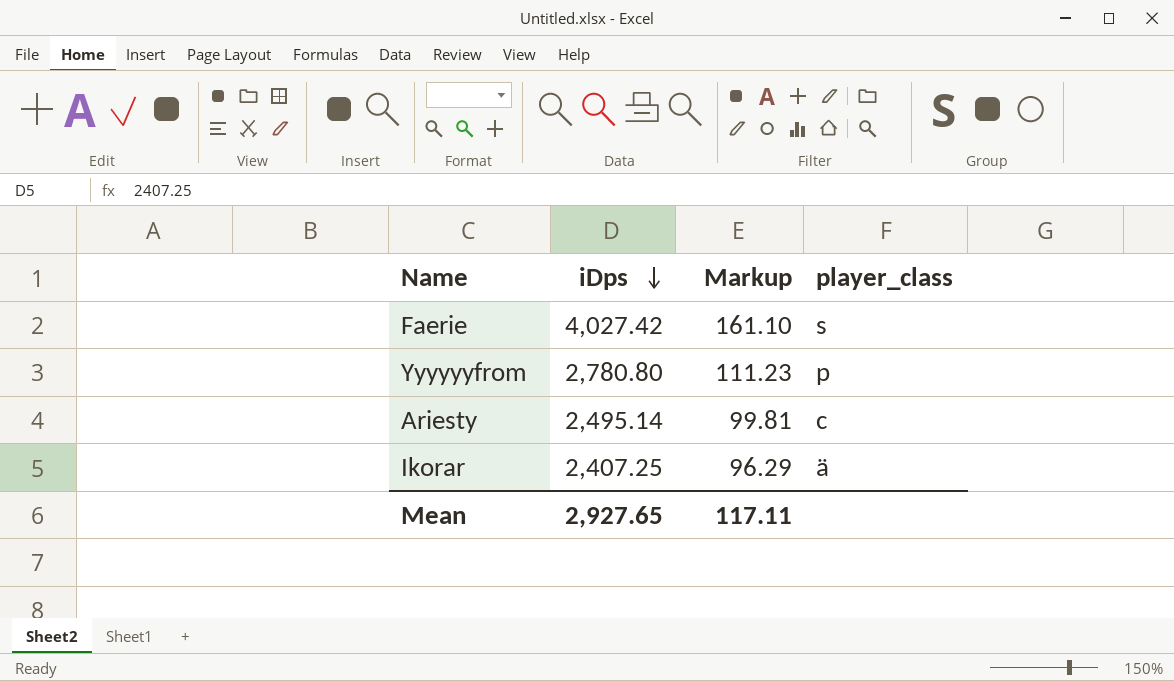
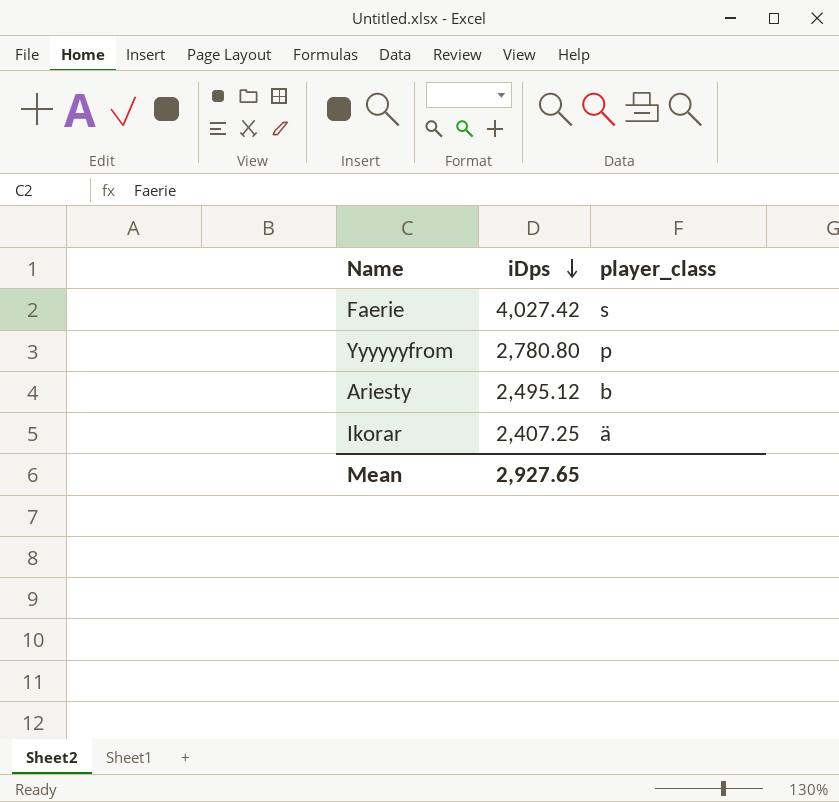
column Markup | formula: [iDps] * 0.04 -> none
Ariesty | iDps: 2,495.14 -> 2,495.12
Ariesty | player_class: c -> b

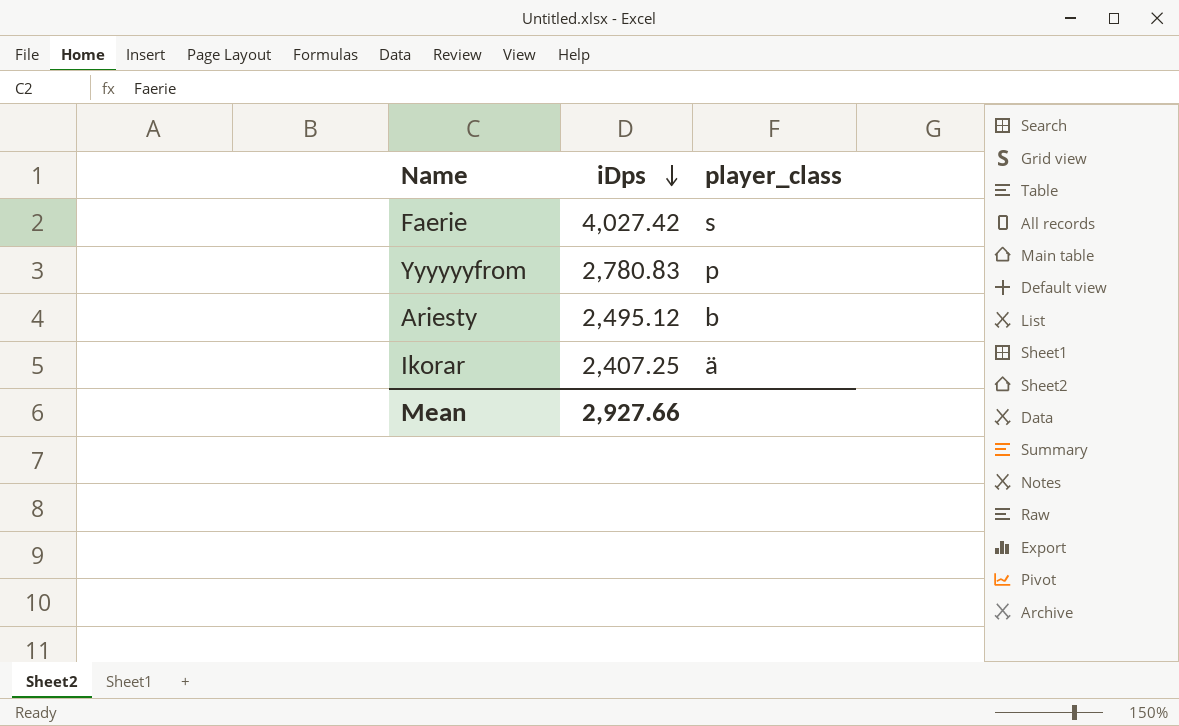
Yyyyyyfrom | iDps: 2,780.80 -> 2,780.83
Mean | iDps: 2,927.65 -> 2,927.66

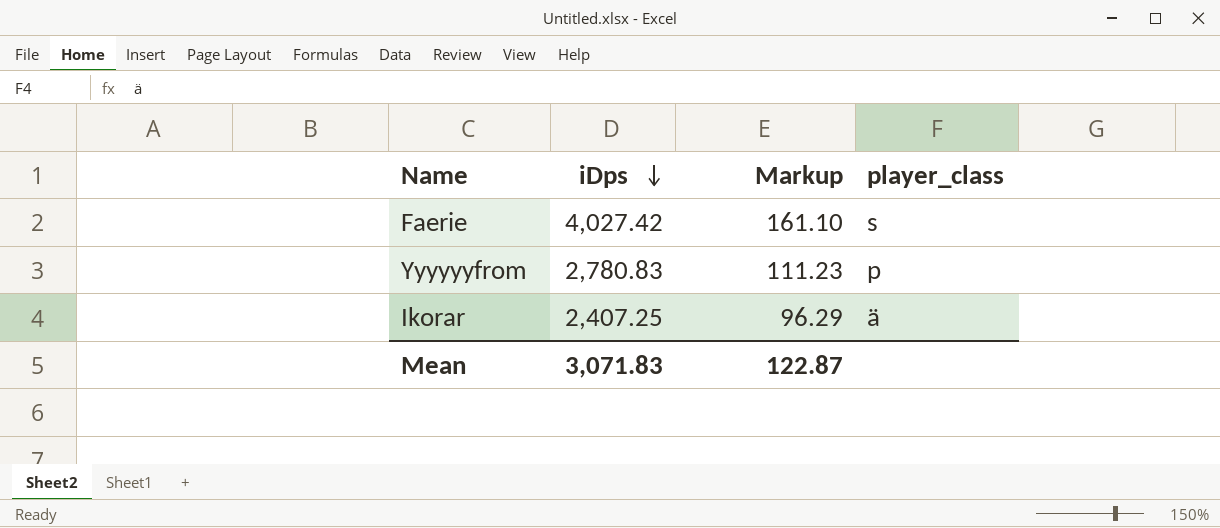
column Markup | formula: none -> [iDps] * 0.04
row Ariesty: 2,495.12 | b -> none
Mean | iDps: 2,927.66 -> 3,071.83

